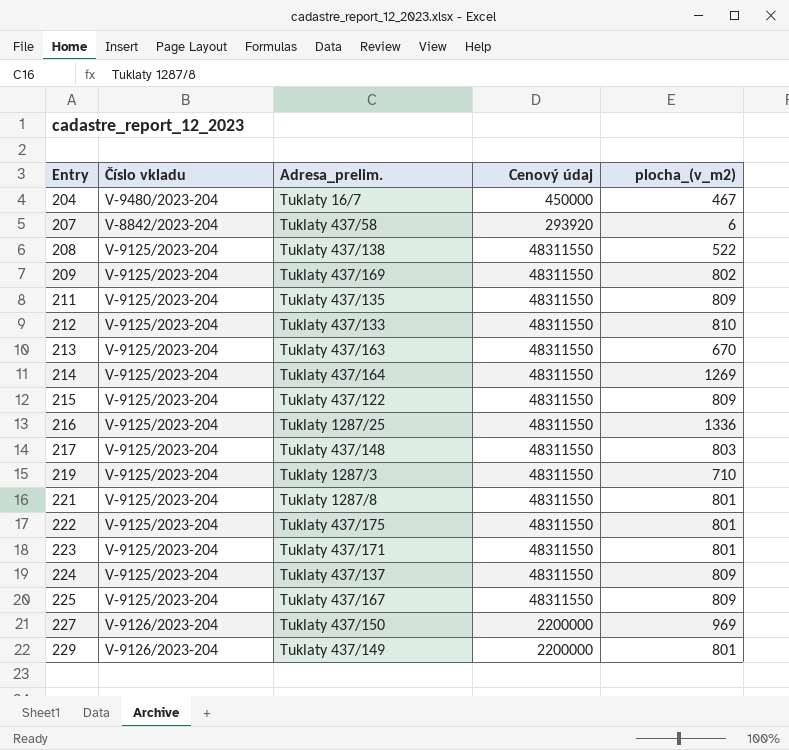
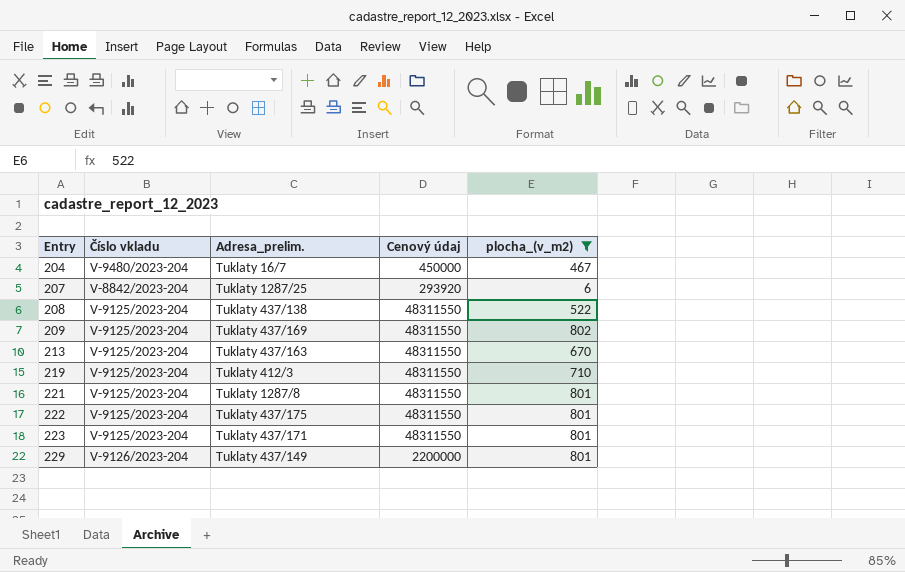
filter: none -> plocha_(v_m2) <= 802
207 | Adresa_prelim.: Tuklaty 437/58 -> Tuklaty 1287/25
219 | Adresa_prelim.: Tuklaty 1287/3 -> Tuklaty 412/3

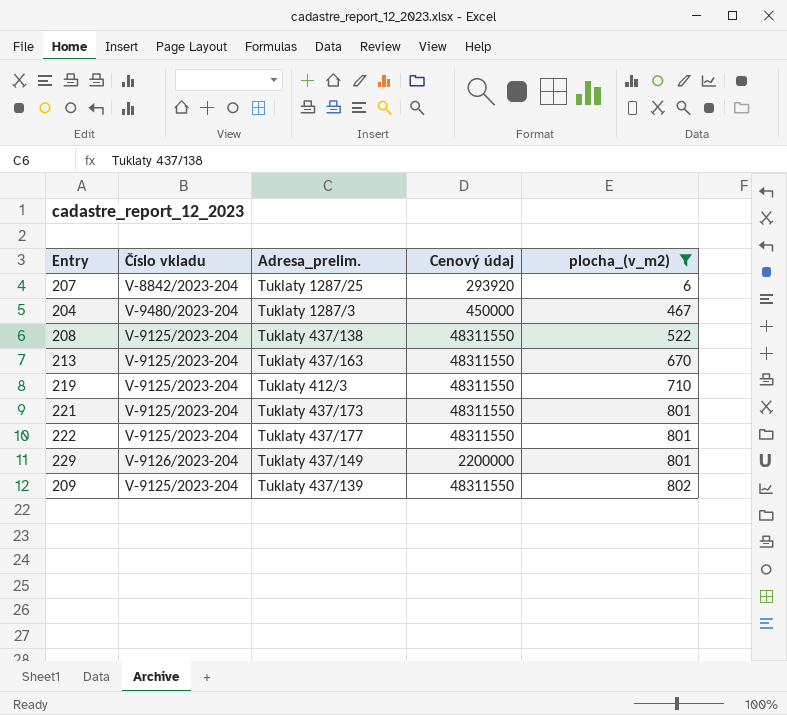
row order: Entry ascending -> plocha_(v_m2) ascending
row 223: V-9125/2023-204 | Tuklaty 437/171 | 48311550 | 801 -> none
204 | Adresa_prelim.: Tuklaty 16/7 -> Tuklaty 1287/3
221 | Adresa_prelim.: Tuklaty 1287/8 -> Tuklaty 437/173
222 | Adresa_prelim.: Tuklaty 437/175 -> Tuklaty 437/177
209 | Adresa_prelim.: Tuklaty 437/169 -> Tuklaty 437/139

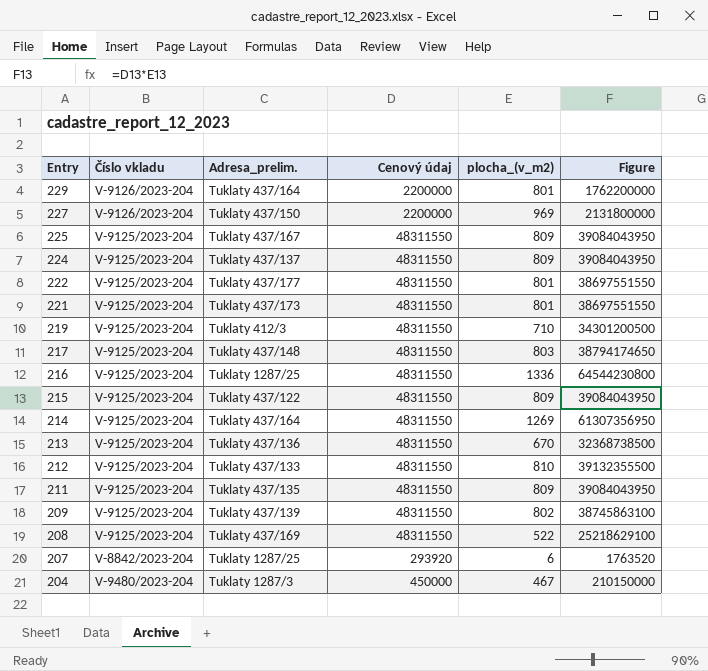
filter: plocha_(v_m2) <= 802 -> none
row order: plocha_(v_m2) ascending -> Entry descending
column Figure | formula: none -> [Cenový údaj] * [plocha_(v_m2)]
229 | Adresa_prelim.: Tuklaty 437/149 -> Tuklaty 437/164
213 | Adresa_prelim.: Tuklaty 437/163 -> Tuklaty 437/136
208 | Adresa_prelim.: Tuklaty 437/138 -> Tuklaty 437/169

